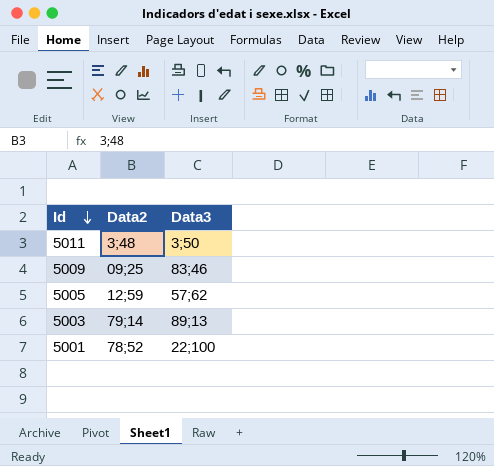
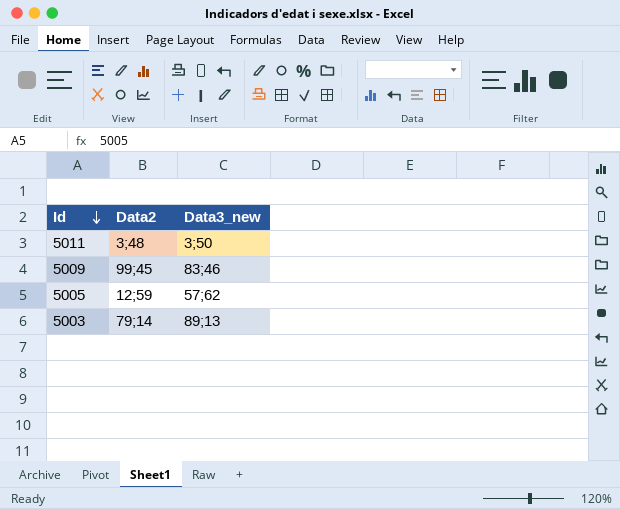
column name: Data3 -> Data3_new
row 5001: 78;52 | 22;100 -> none
5009 | Data2: 09;25 -> 99;45

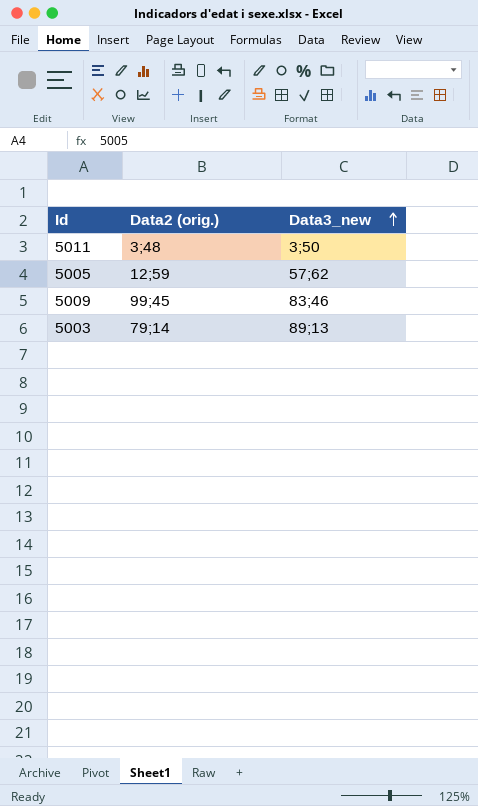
row order: Id descending -> Data3_new ascending
column name: Data2 -> Data2 (orig.)

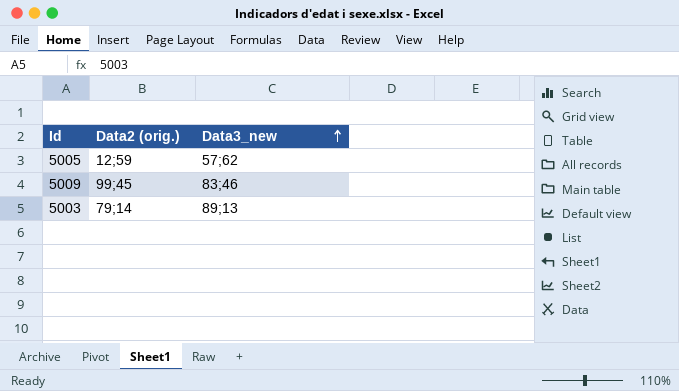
row 5011: 3;48 | 3;50 -> none

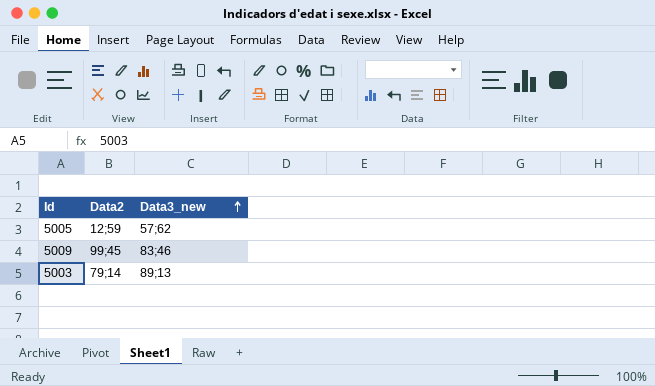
column name: Data2 (orig.) -> Data2

